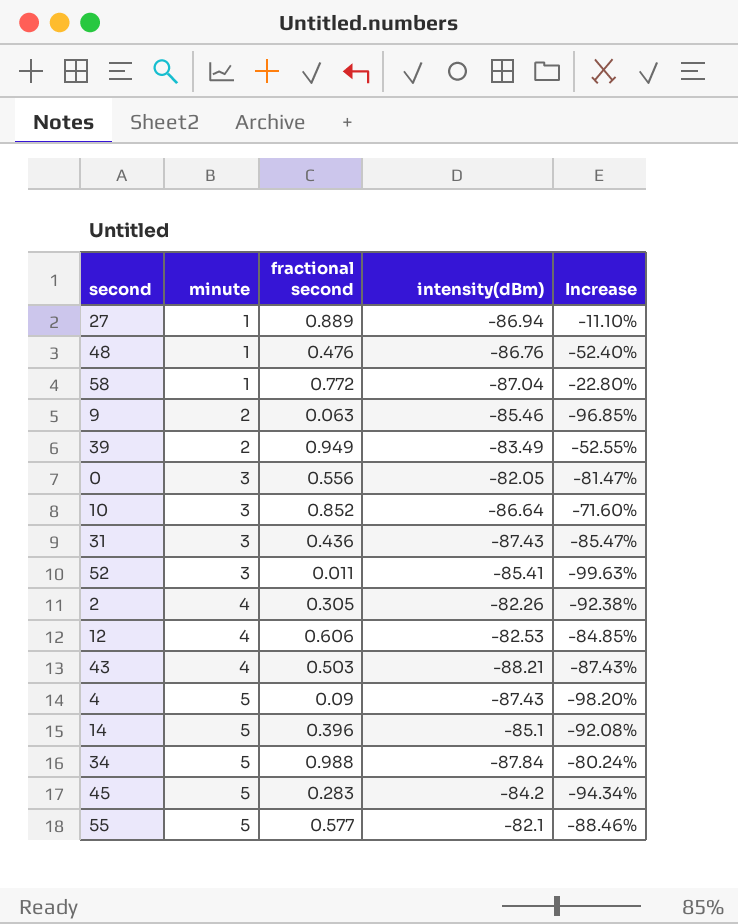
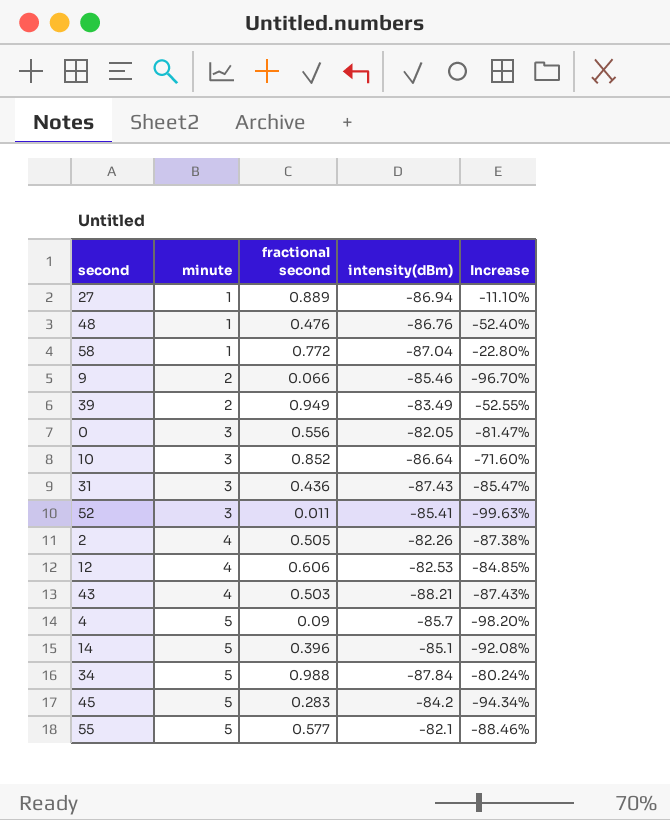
9 | fractional second: 0.063 -> 0.066
9 | Increase: -96.85% -> -96.70%
2 | fractional second: 0.305 -> 0.505
2 | Increase: -92.38% -> -87.38%
4 | intensity(dBm): -87.43 -> -85.7

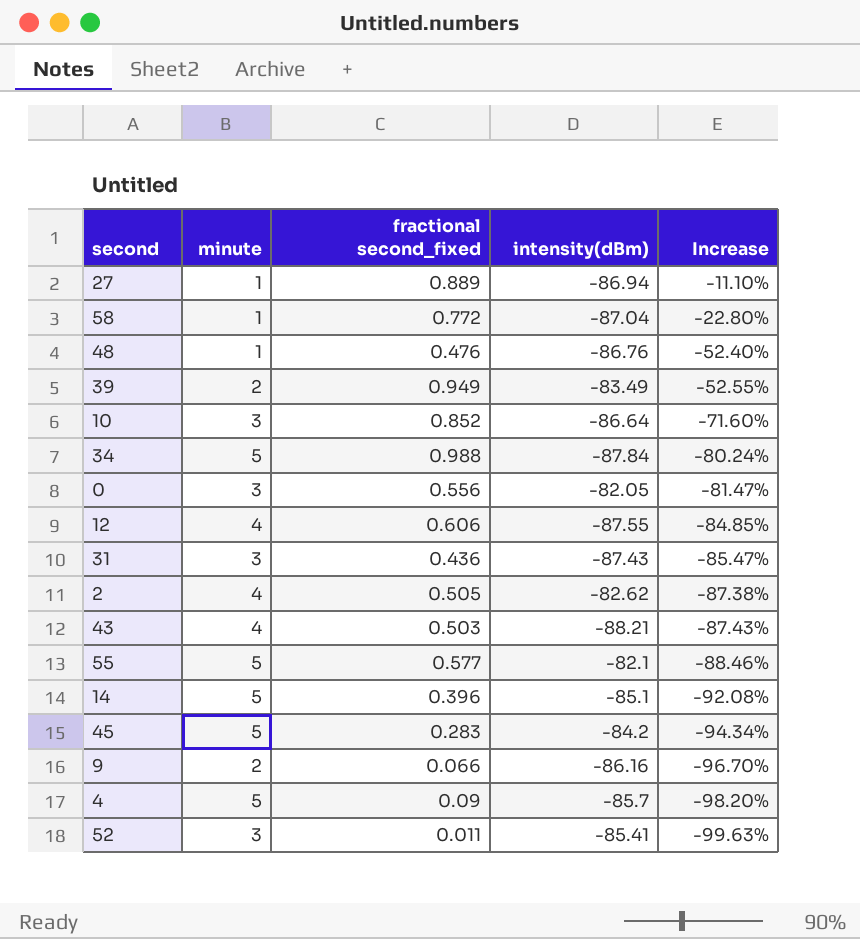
row order: minute ascending -> Increase descending
column name: fractional second -> fractional second_fixed
12 | intensity(dBm): -82.53 -> -87.55
2 | intensity(dBm): -82.26 -> -82.62
9 | intensity(dBm): -85.46 -> -86.16

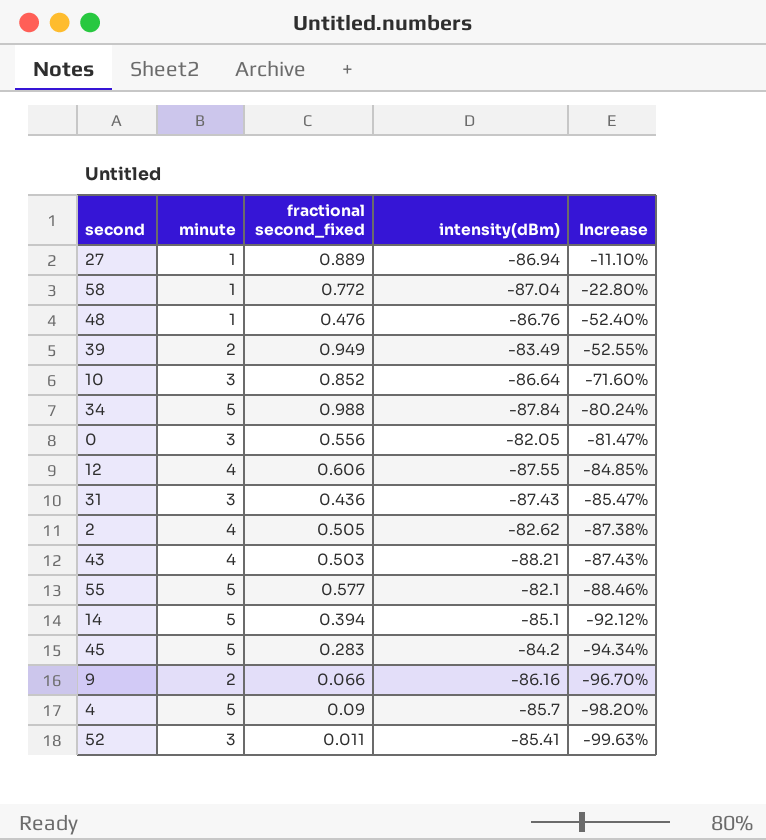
14 | fractional second_fixed: 0.396 -> 0.394
14 | Increase: -92.08% -> -92.12%

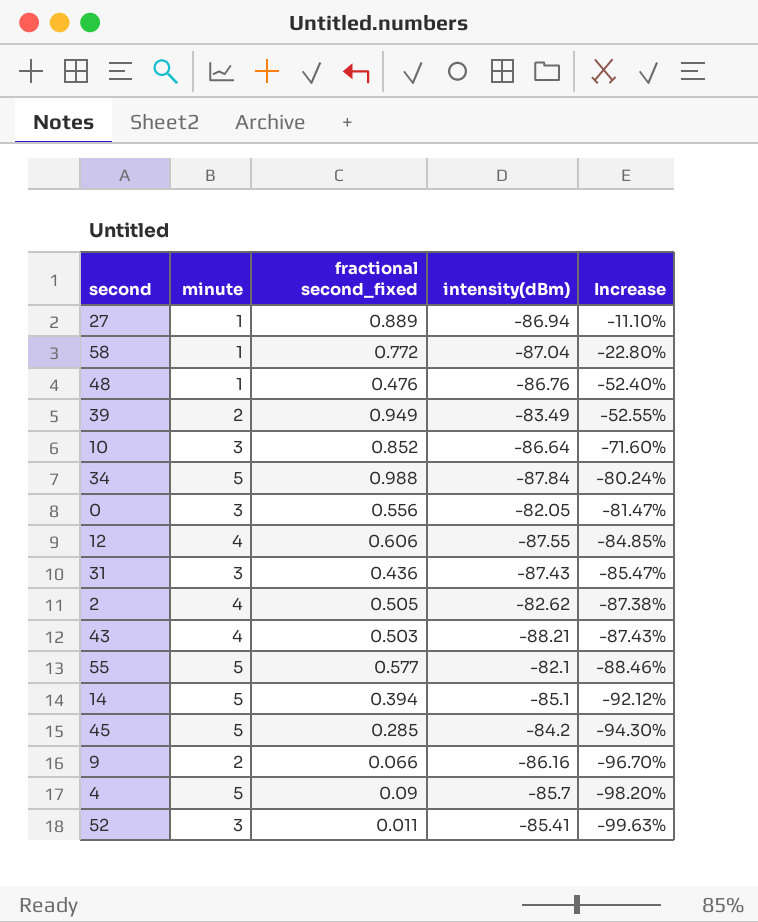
45 | fractional second_fixed: 0.283 -> 0.285
45 | Increase: -94.34% -> -94.30%

